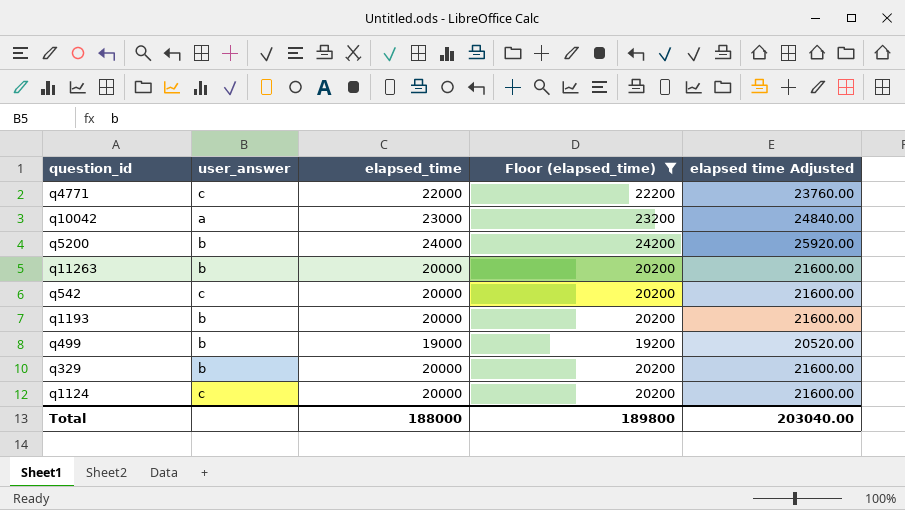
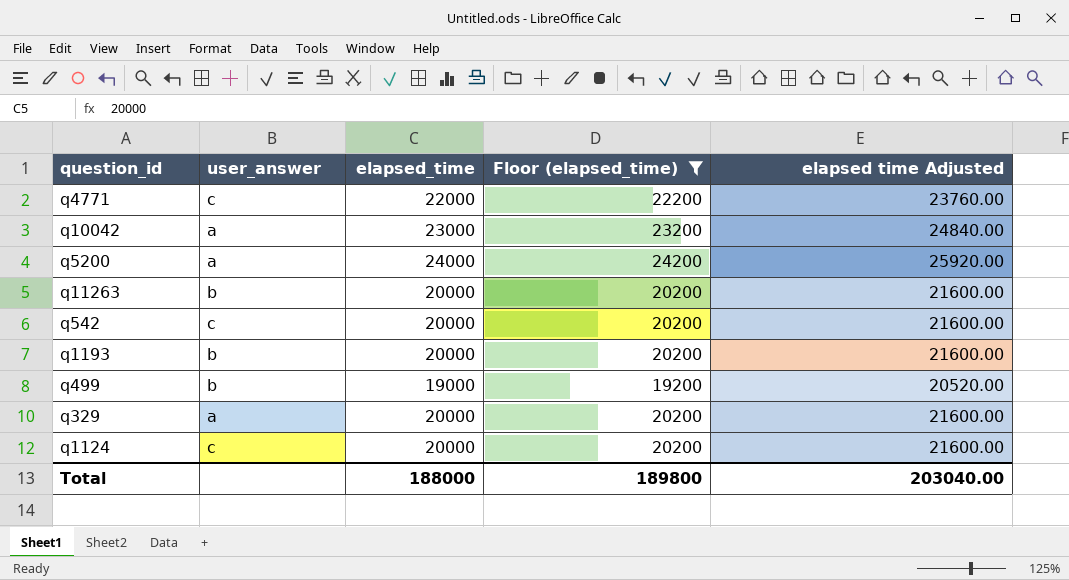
q5200 | user_answer: b -> a
q329 | user_answer: b -> a

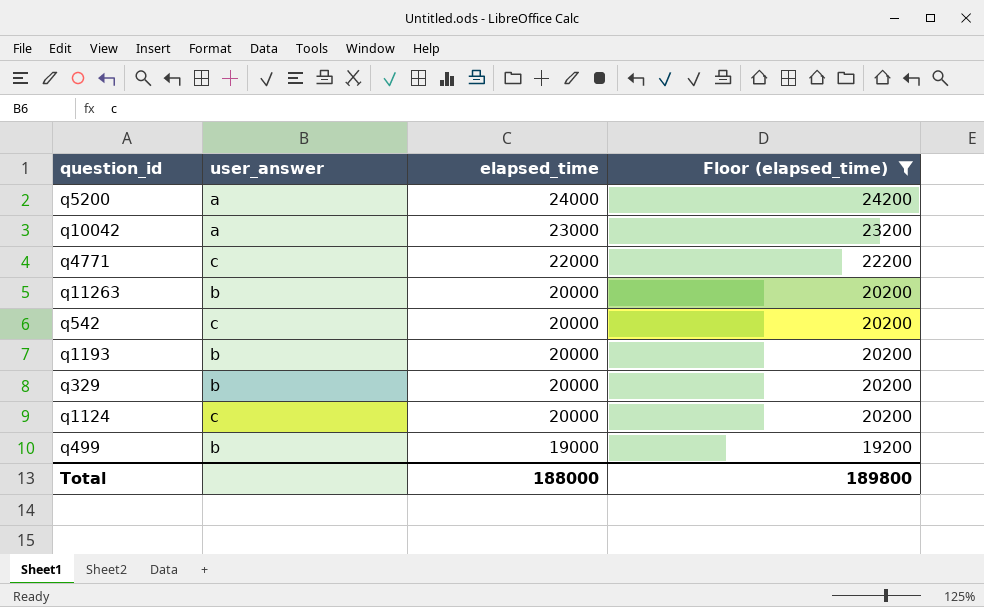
row order: none -> elapsed_time descending
column elapsed time Adjusted | formula: [elapsed_time] * 1.08 -> none
q329 | user_answer: a -> b

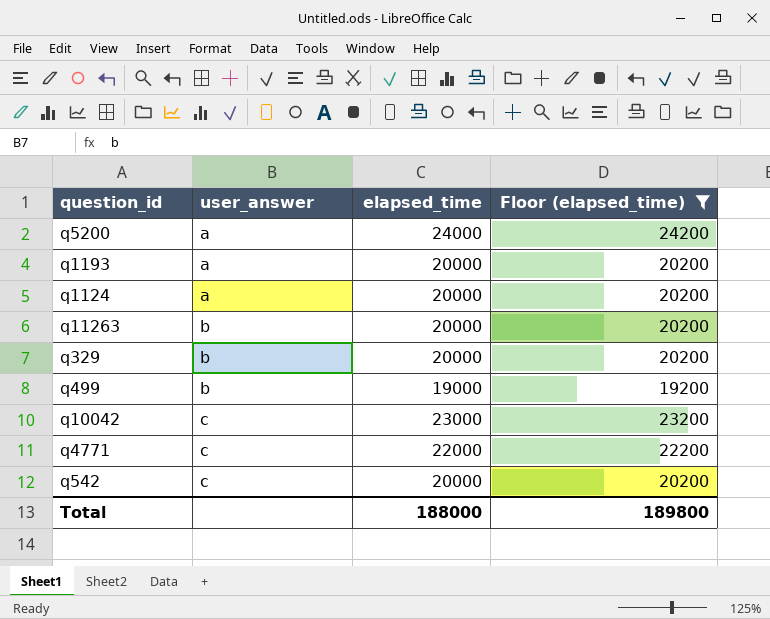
row order: elapsed_time descending -> user_answer ascending
q1193 | user_answer: b -> a
q1124 | user_answer: c -> a
q10042 | user_answer: a -> c

